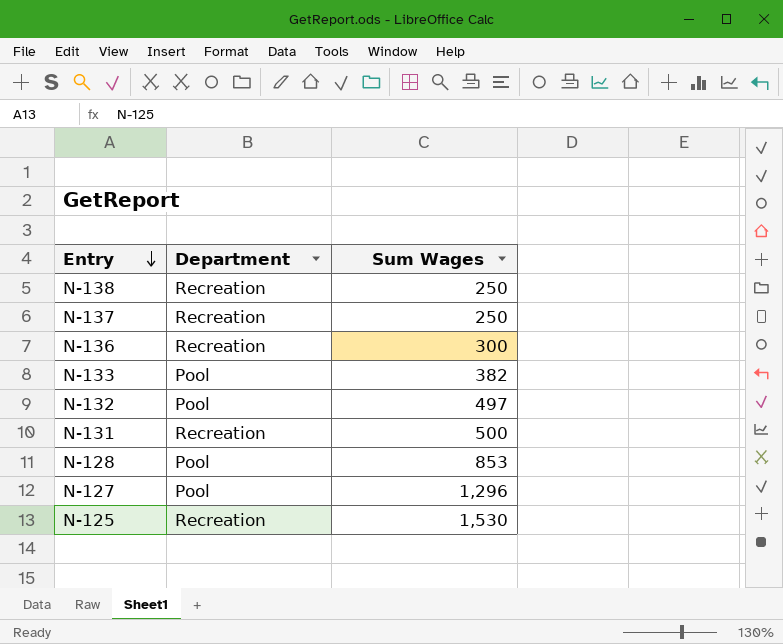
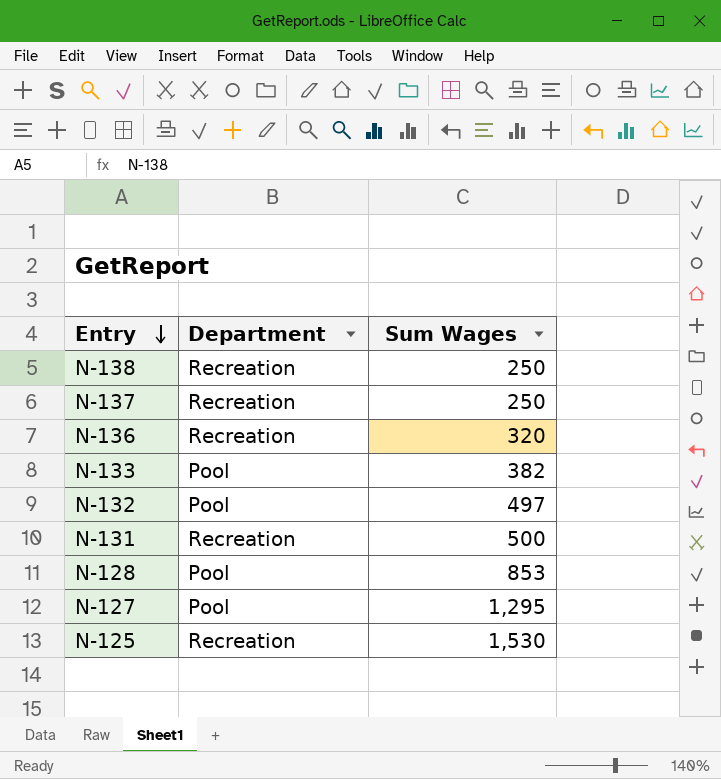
N-136 | Sum Wages: 300 -> 320
N-127 | Sum Wages: 1,296 -> 1,295

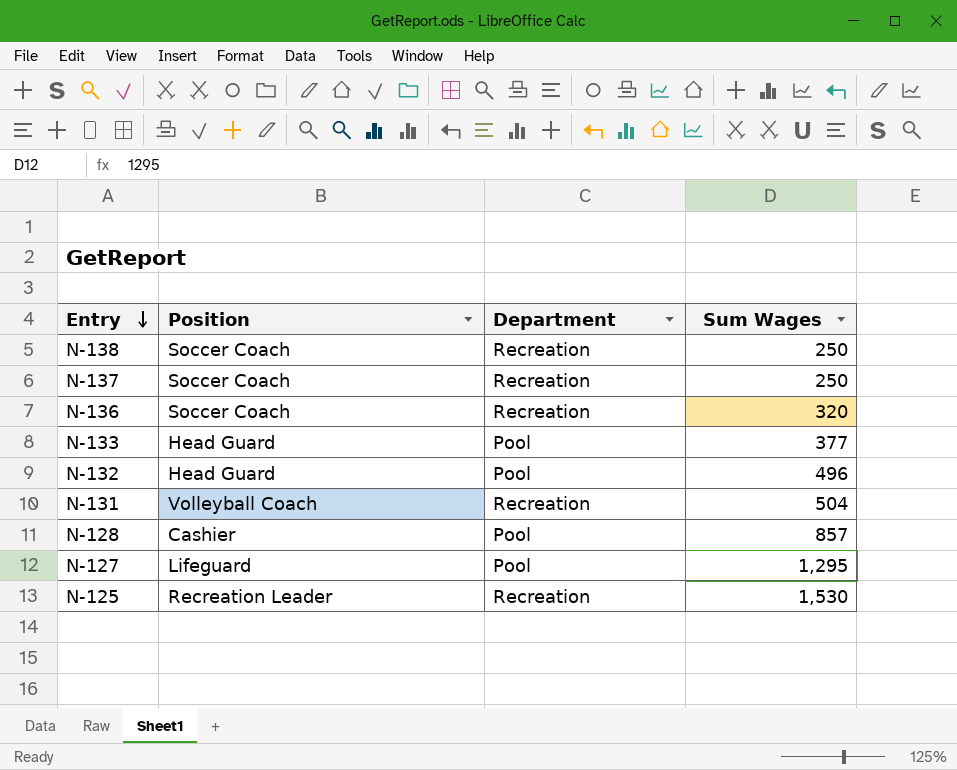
column Position | position: none -> 2
N-133 | Sum Wages: 382 -> 377
N-132 | Sum Wages: 497 -> 496
N-131 | Sum Wages: 500 -> 504
N-128 | Sum Wages: 853 -> 857

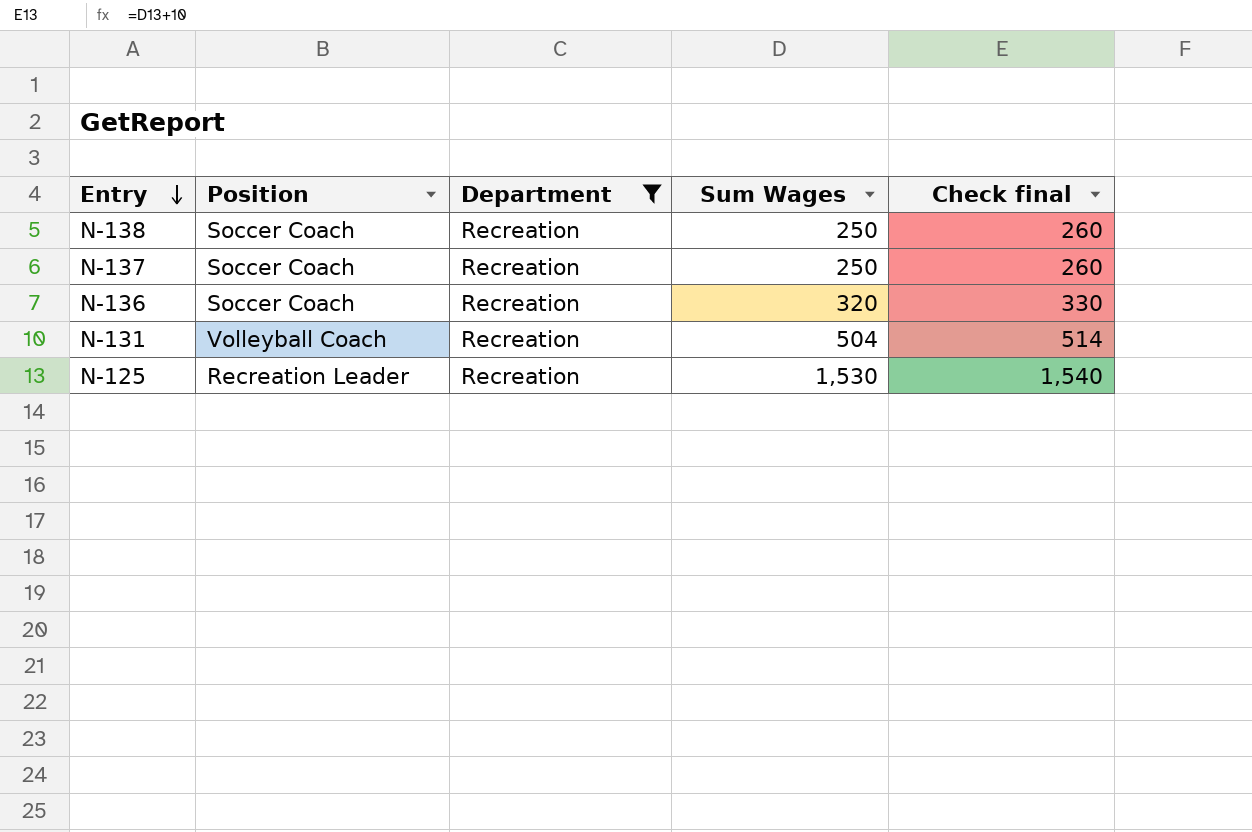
filter: none -> Department = Recreation
column Check final | formula: none -> [Sum Wages] + 10

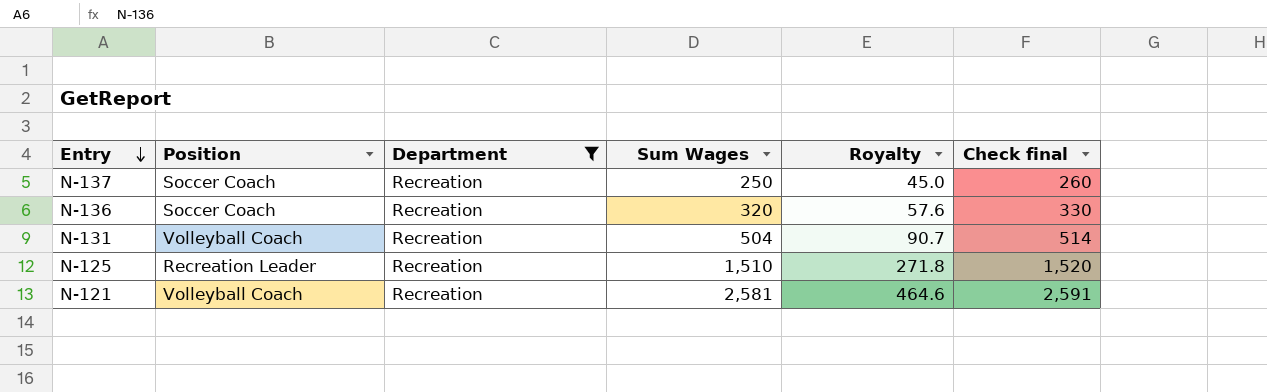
column Royalty | formula: none -> [Sum Wages] * 0.18
row N-138: Soccer Coach | Recreation | 250 | 260 -> none
N-125 | Sum Wages: 1,530 -> 1,510
N-125 | Check final: 1,540 -> 1,520
row N-121: none -> Volleyball Coach | Recreation | 2,581 | 464.6 | 2,591

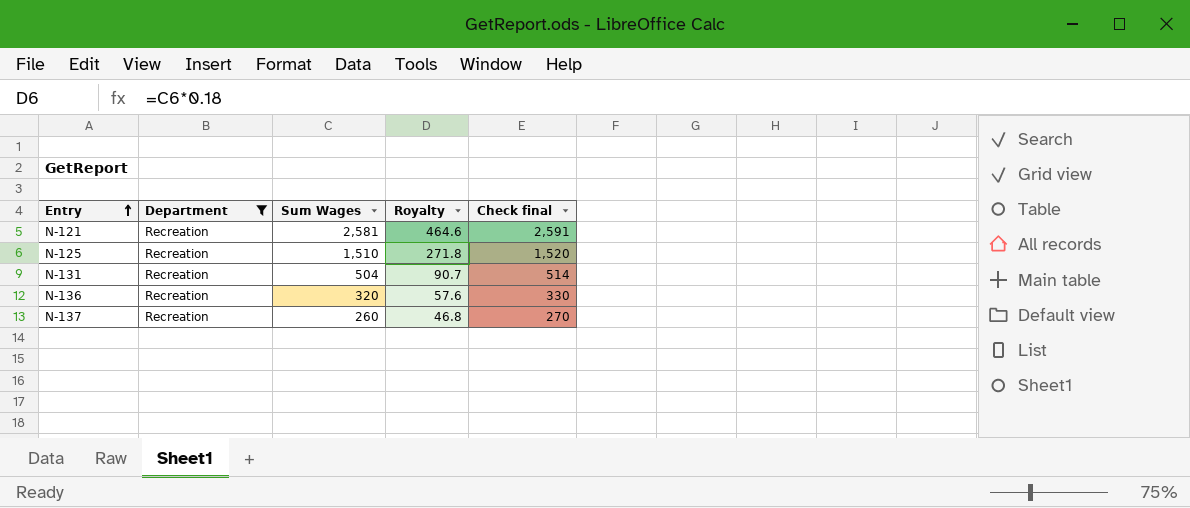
row order: Entry descending -> Entry ascending
column Position | position: 2 -> none
N-137 | Sum Wages: 250 -> 260
N-137 | Royalty: 45.0 -> 46.8
N-137 | Check final: 260 -> 270

